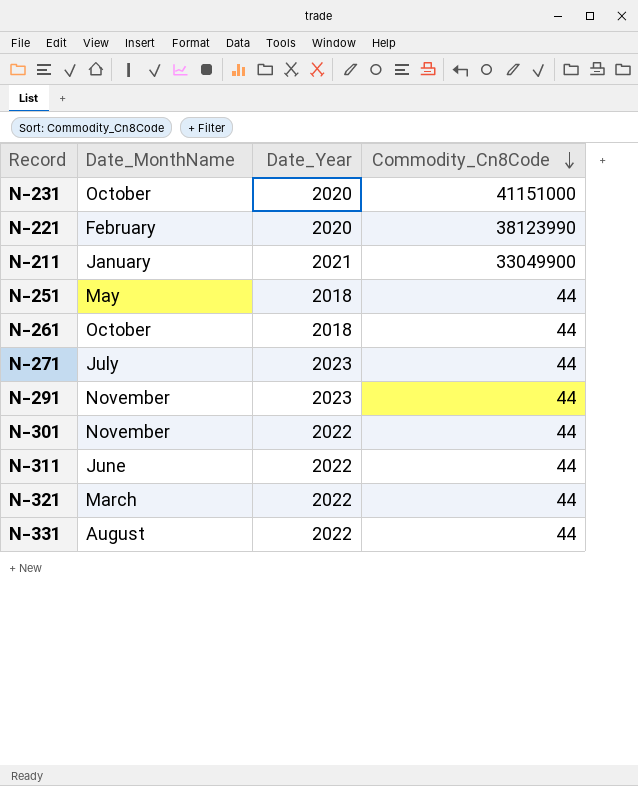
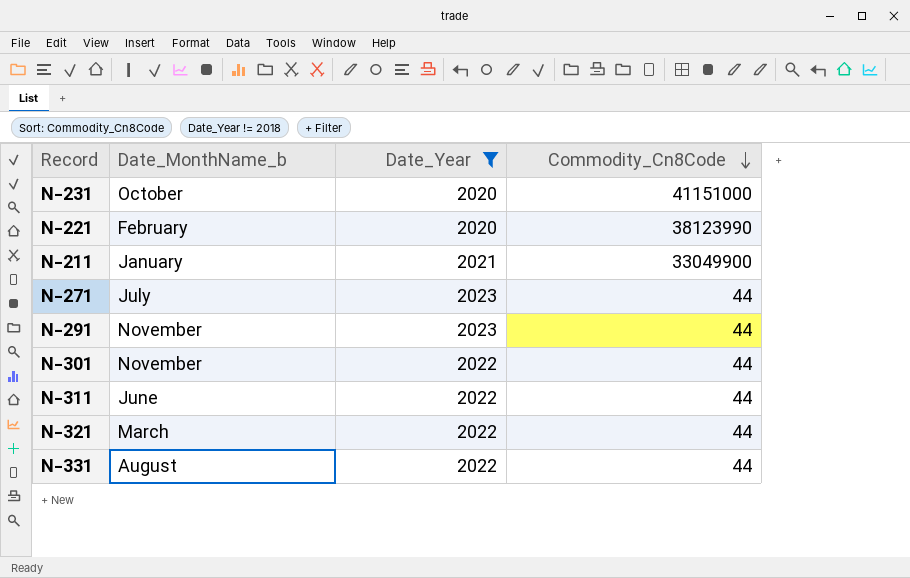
filter: none -> Date_Year != 2018
column name: Date_MonthName -> Date_MonthName_b

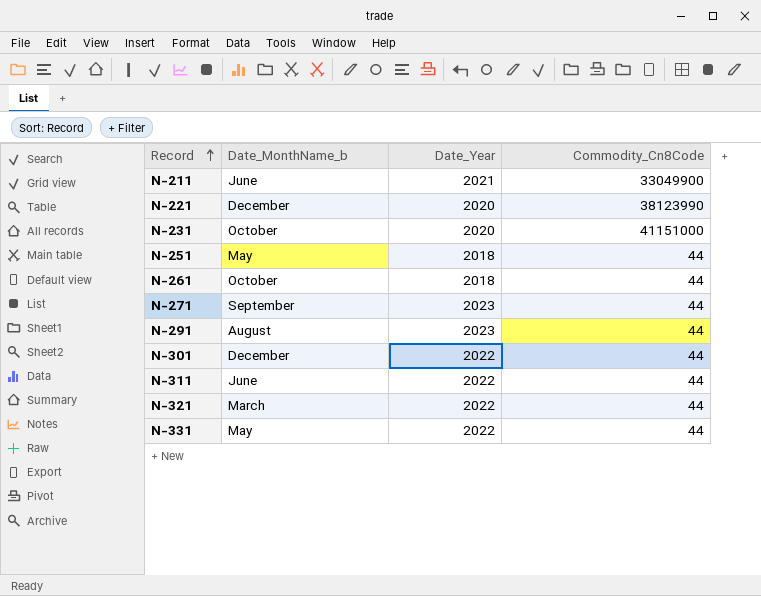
filter: Date_Year != 2018 -> none
row order: Commodity_Cn8Code descending -> Record ascending
N-211 | Date_MonthName_b: January -> June
N-221 | Date_MonthName_b: February -> December
N-271 | Date_MonthName_b: July -> September
N-291 | Date_MonthName_b: November -> August
N-301 | Date_MonthName_b: November -> December
N-331 | Date_MonthName_b: August -> May

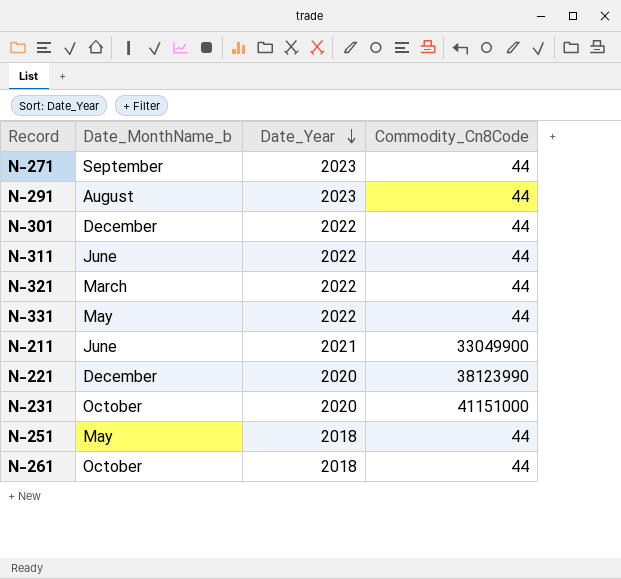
row order: Record ascending -> Date_Year descending

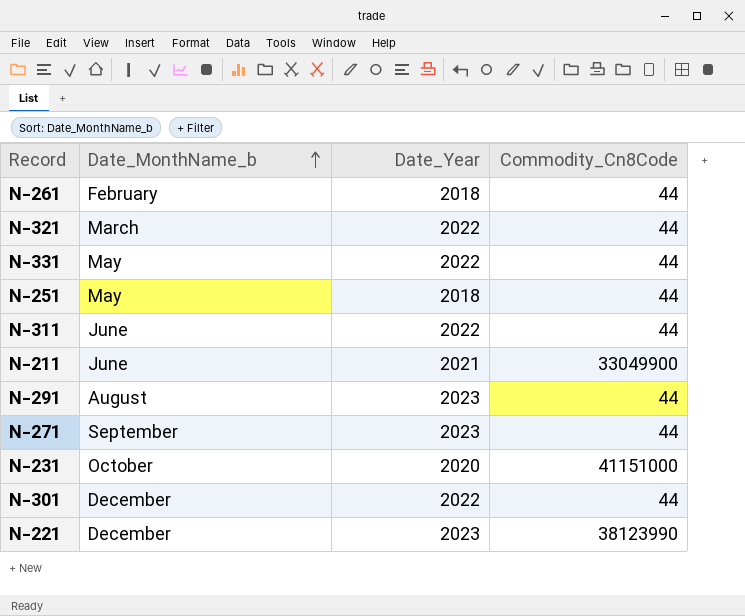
row order: Date_Year descending -> Date_MonthName_b ascending
N-261 | Date_MonthName_b: October -> February
N-221 | Date_Year: 2020 -> 2023

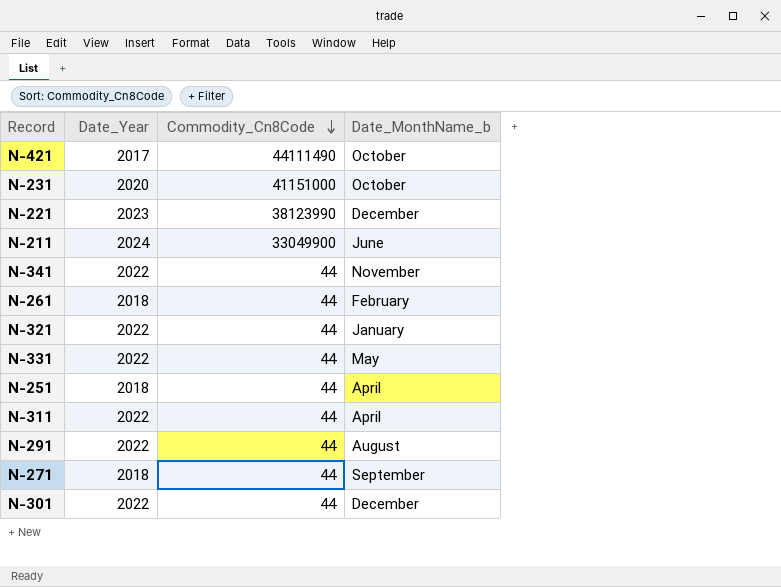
row order: Date_MonthName_b ascending -> Commodity_Cn8Code descending
column Date_MonthName_b | position: 2 -> 4
row N-421: none -> 2017 | 44111490 | October
N-211 | Date_Year: 2021 -> 2024
row N-341: none -> 2022 | 44 | November
N-321 | Date_MonthName_b: March -> January
N-251 | Date_MonthName_b: May -> April
N-311 | Date_MonthName_b: June -> April
N-291 | Date_Year: 2023 -> 2022
N-271 | Date_Year: 2023 -> 2018

